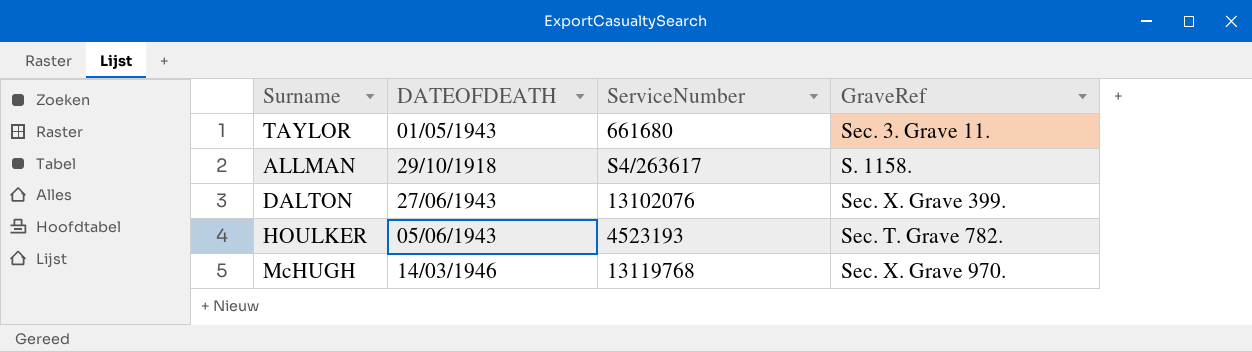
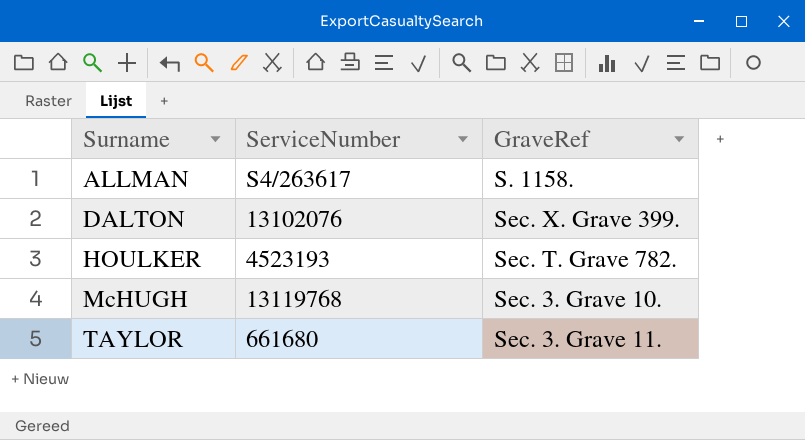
row order: none -> Surname ascending
column DATEOFDEATH | position: 2 -> none
McHUGH | GraveRef: Sec. X. Grave 970. -> Sec. 3. Grave 10.

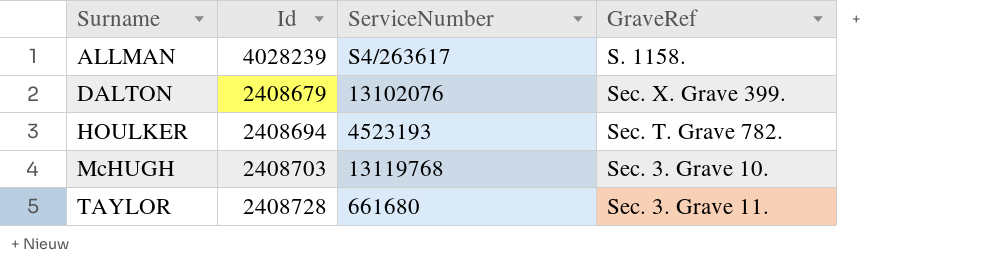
column Id | position: none -> 2

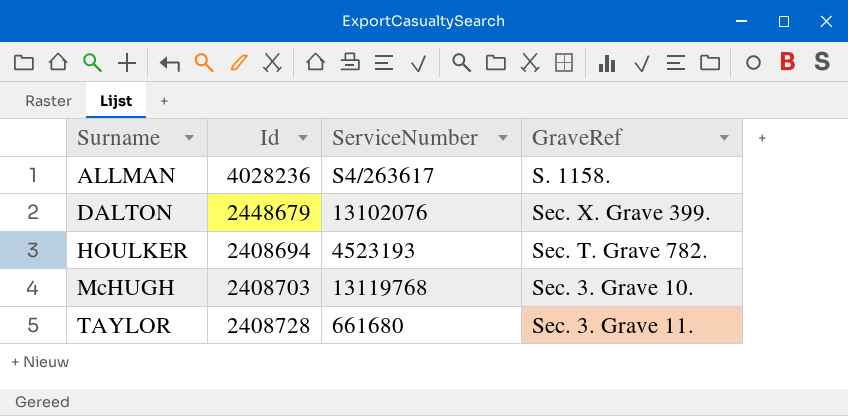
ALLMAN | Id: 4028239 -> 4028236
DALTON | Id: 2408679 -> 2448679

